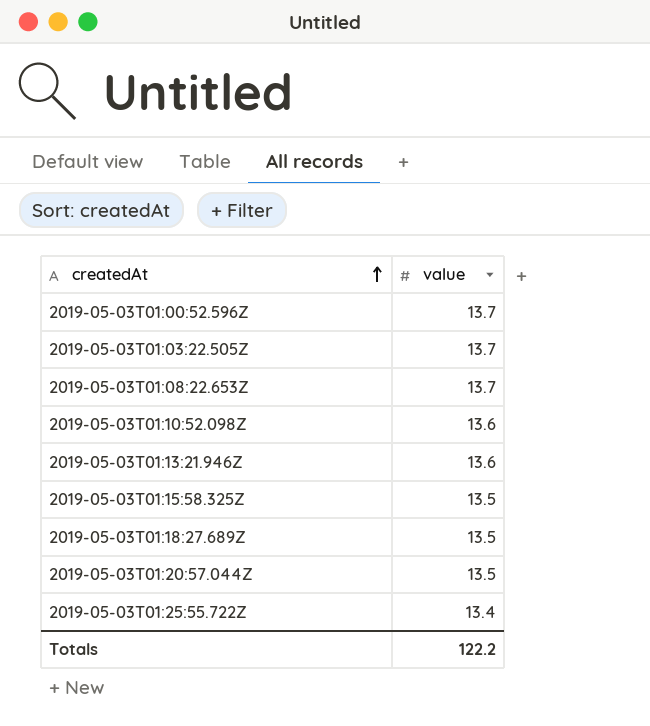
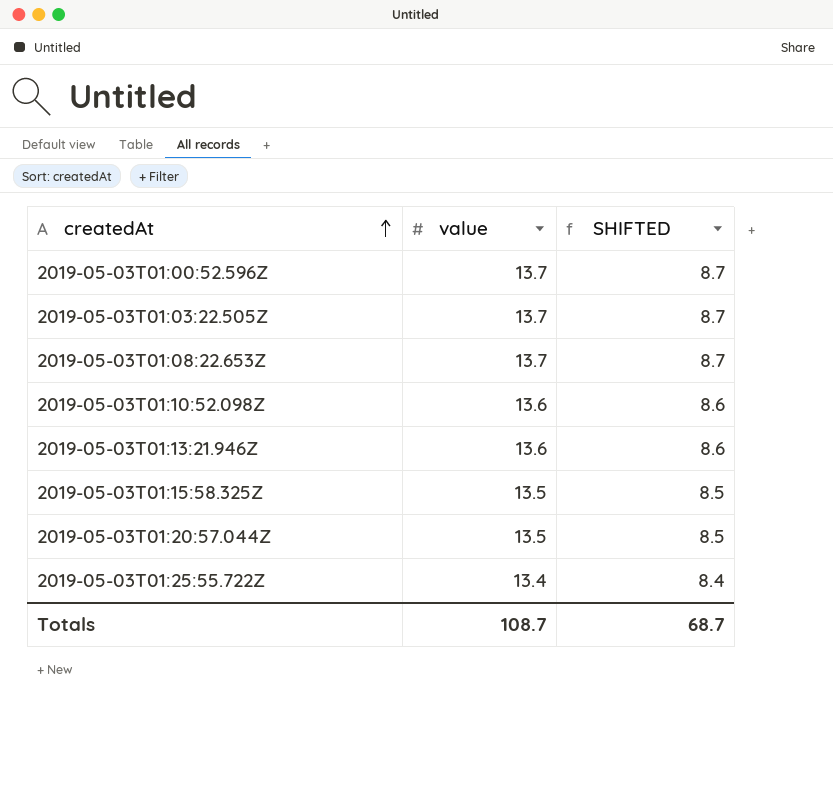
column SHIFTED | formula: none -> [value] - 5
row 2019-05-03T01:18:27.689Z: 13.5 -> none
Totals | value: 122.2 -> 108.7

